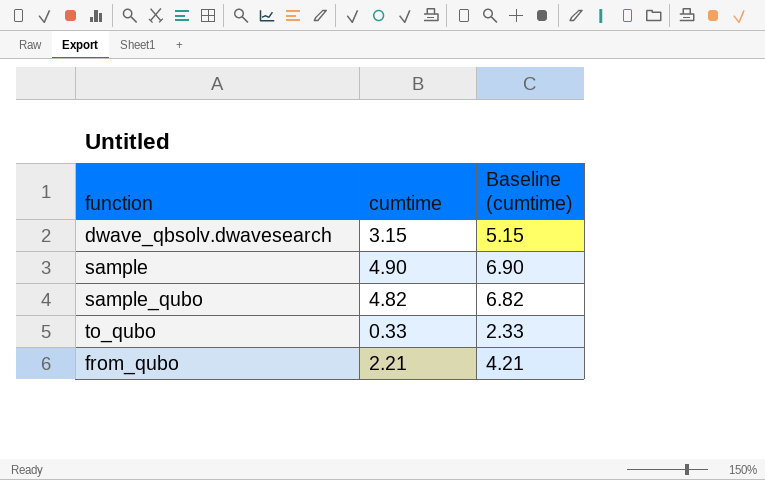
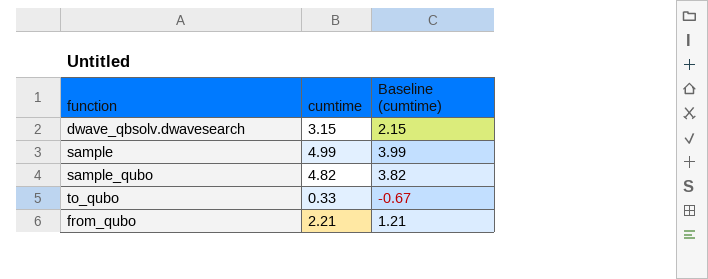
column Baseline (cumtime) | formula: [cumtime] + 2 -> [cumtime] - 1
sample | cumtime: 4.90 -> 4.99

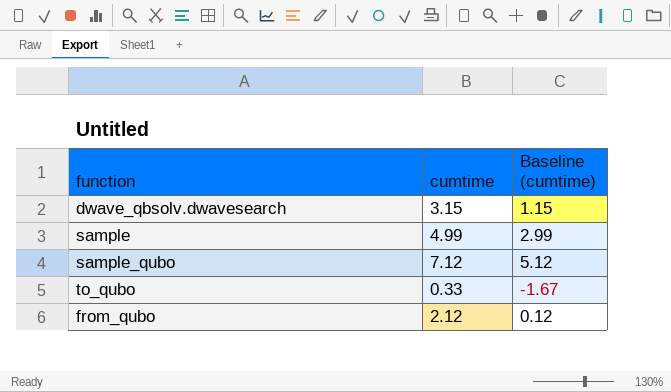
column Baseline (cumtime) | formula: [cumtime] - 1 -> [cumtime] - 2
sample_qubo | cumtime: 4.82 -> 7.12
from_qubo | cumtime: 2.21 -> 2.12

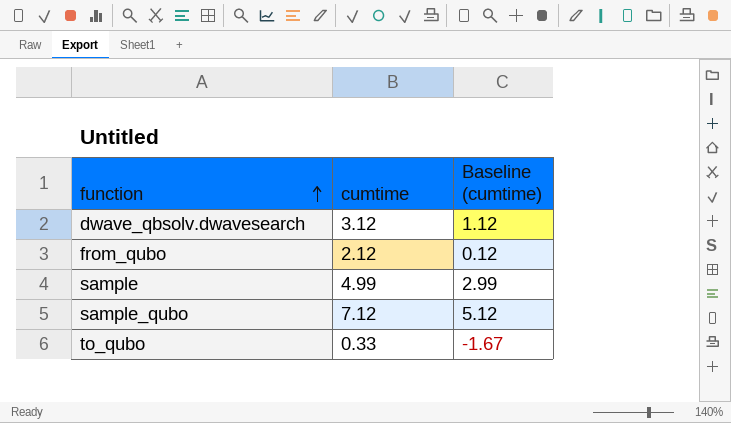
row order: none -> function ascending
dwave_qbsolv.dwavesearch | cumtime: 3.15 -> 3.12
dwave_qbsolv.dwavesearch | Baseline (cumtime): 1.15 -> 1.12

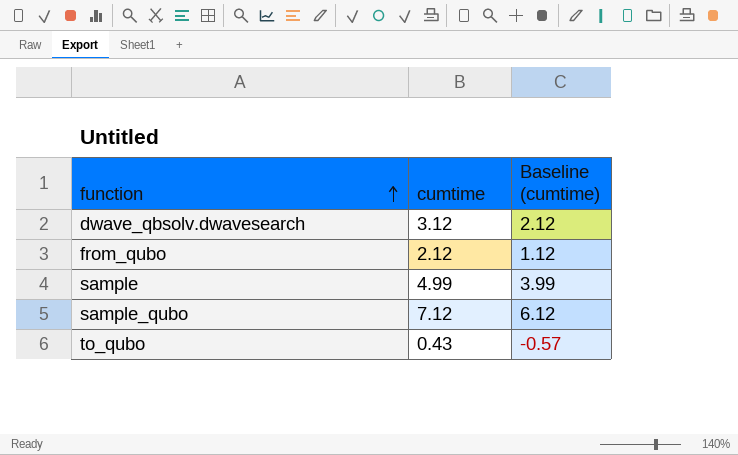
column Baseline (cumtime) | formula: [cumtime] - 2 -> [cumtime] - 1
to_qubo | cumtime: 0.33 -> 0.43

